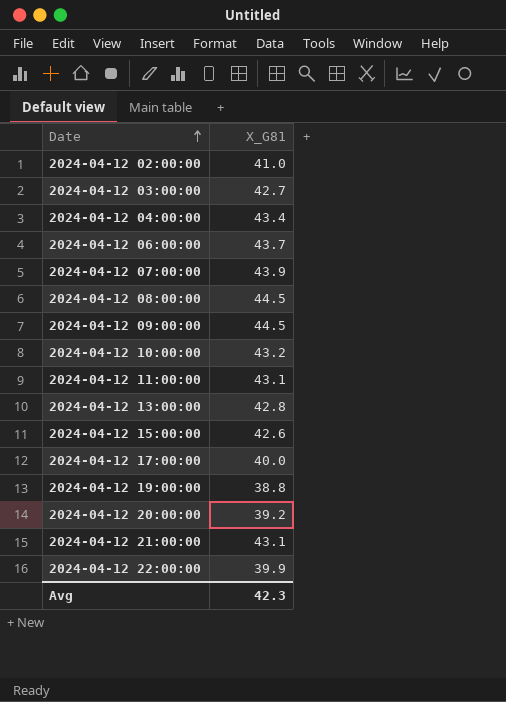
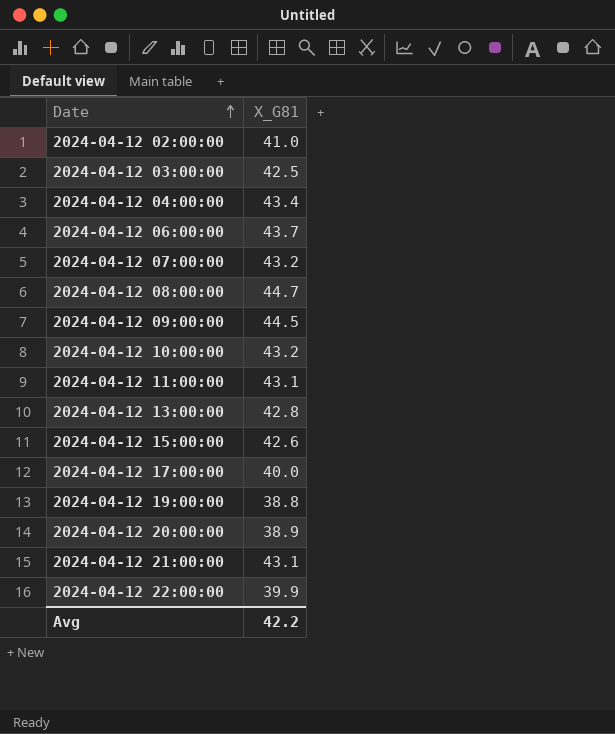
2024-04-12 03:00:00 | X_G81: 42.7 -> 42.5
2024-04-12 07:00:00 | X_G81: 43.9 -> 43.2
2024-04-12 08:00:00 | X_G81: 44.5 -> 44.7
2024-04-12 20:00:00 | X_G81: 39.2 -> 38.9
Avg | X_G81: 42.3 -> 42.2

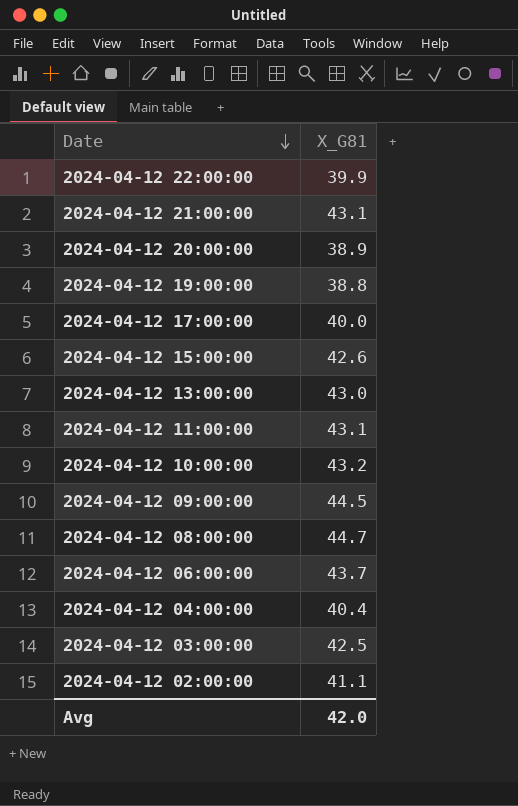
row order: Date ascending -> Date descending
row 2024-04-12 07:00:00: 43.2 -> none
2024-04-12 13:00:00 | X_G81: 42.8 -> 43.0
2024-04-12 04:00:00 | X_G81: 43.4 -> 40.4
2024-04-12 02:00:00 | X_G81: 41.0 -> 41.1
Avg | X_G81: 42.2 -> 42.0

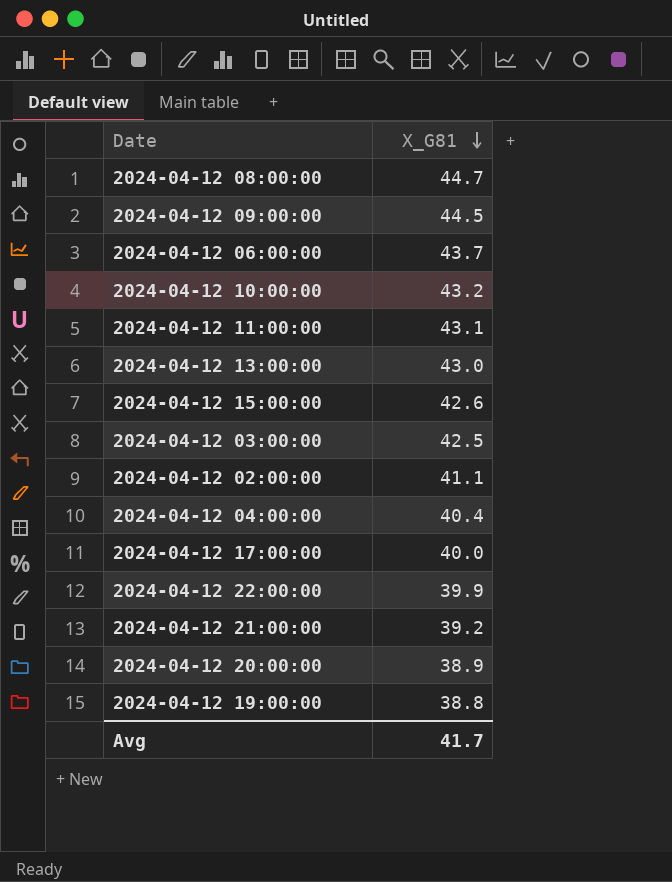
row order: Date descending -> X_G81 descending
2024-04-12 21:00:00 | X_G81: 43.1 -> 39.2
Avg | X_G81: 42.0 -> 41.7

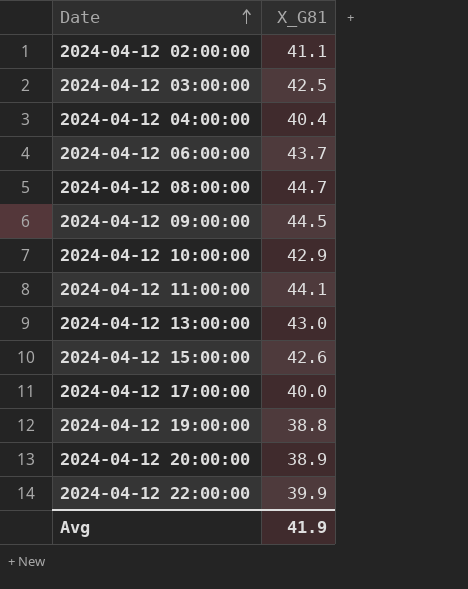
row order: X_G81 descending -> Date ascending
row 2024-04-12 21:00:00: 39.2 -> none
2024-04-12 10:00:00 | X_G81: 43.2 -> 42.9
2024-04-12 11:00:00 | X_G81: 43.1 -> 44.1
Avg | X_G81: 41.7 -> 41.9

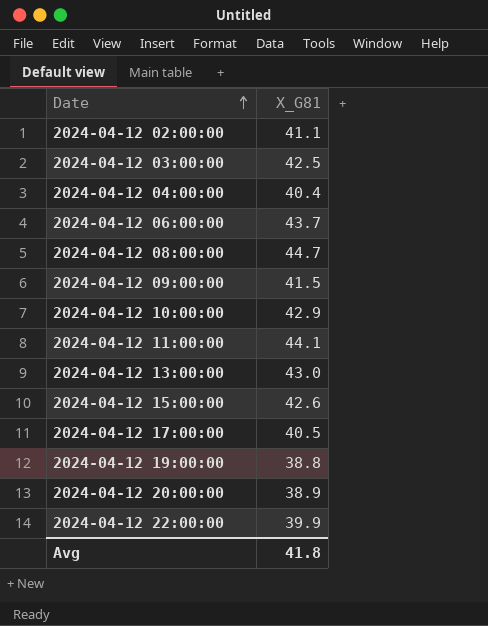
2024-04-12 09:00:00 | X_G81: 44.5 -> 41.5
2024-04-12 17:00:00 | X_G81: 40.0 -> 40.5
Avg | X_G81: 41.9 -> 41.8

